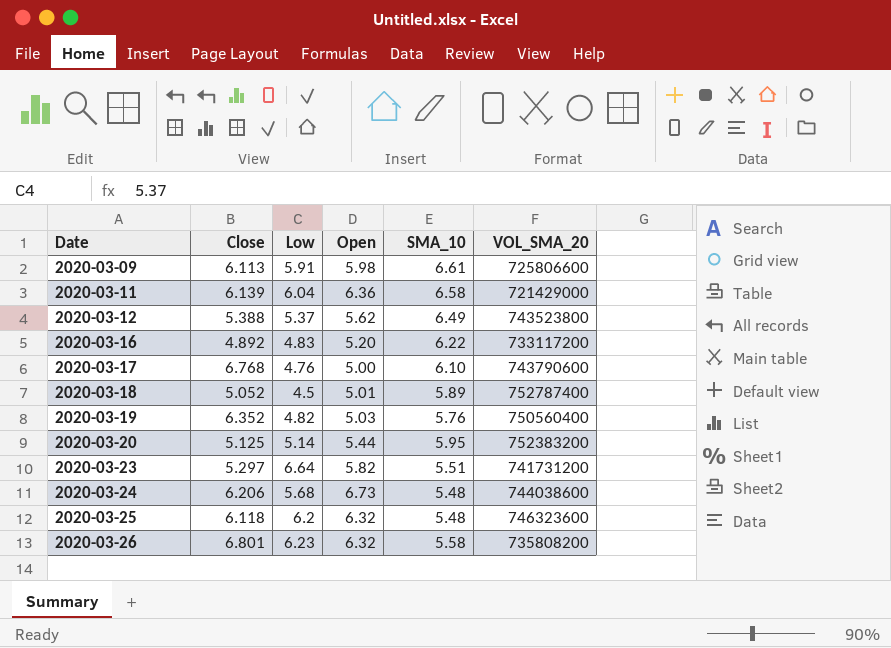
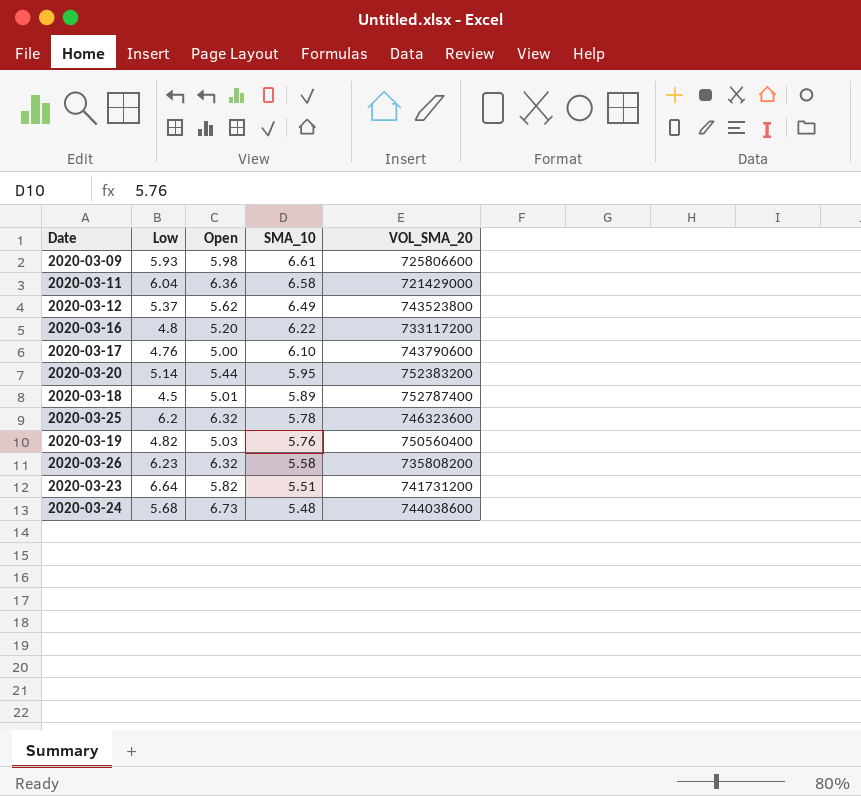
row order: Date ascending -> SMA_10 descending
column Close | position: 2 -> none
2020-03-09 | Low: 5.91 -> 5.93
2020-03-16 | Low: 4.83 -> 4.8
2020-03-25 | SMA_10: 5.48 -> 5.78

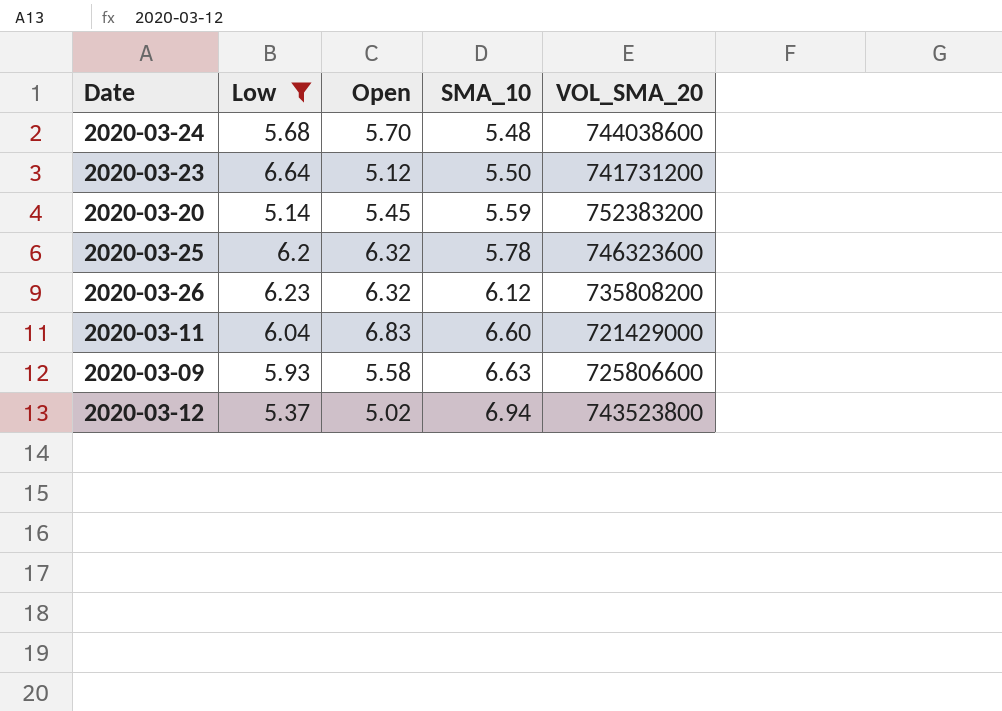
filter: none -> Low >= 5.14
row order: SMA_10 descending -> SMA_10 ascending
2020-03-24 | Open: 6.73 -> 5.70
2020-03-23 | Open: 5.82 -> 5.12
2020-03-23 | SMA_10: 5.51 -> 5.50
2020-03-20 | Open: 5.44 -> 5.45
2020-03-20 | SMA_10: 5.95 -> 5.59
2020-03-26 | SMA_10: 5.58 -> 6.12
2020-03-11 | Open: 6.36 -> 6.83
2020-03-11 | SMA_10: 6.58 -> 6.60
2020-03-09 | Open: 5.98 -> 5.58
2020-03-09 | SMA_10: 6.61 -> 6.63
2020-03-12 | Open: 5.62 -> 5.02
2020-03-12 | SMA_10: 6.49 -> 6.94

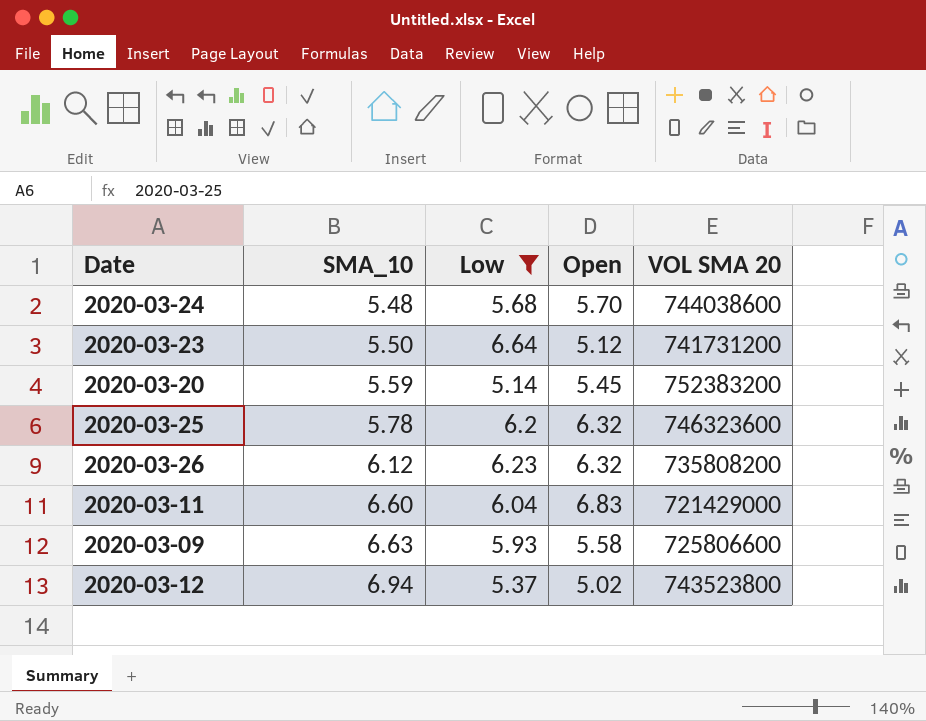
column SMA_10 | position: 4 -> 2
column name: VOL_SMA_20 -> VOL SMA 20

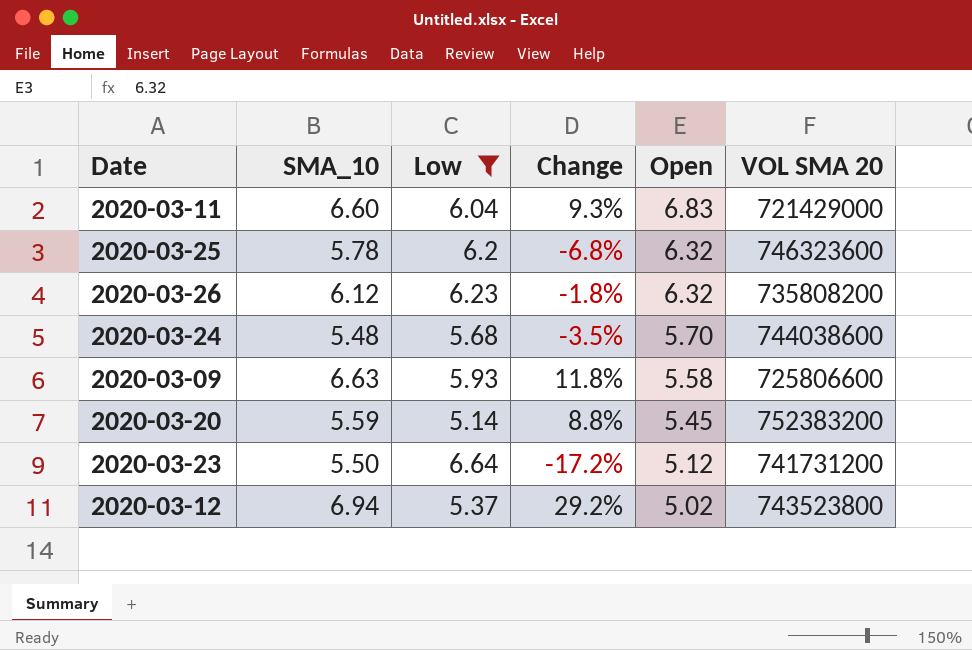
row order: SMA_10 ascending -> Open descending
column Change | formula: none -> ([SMA_10] - [Low]) / [Low]

